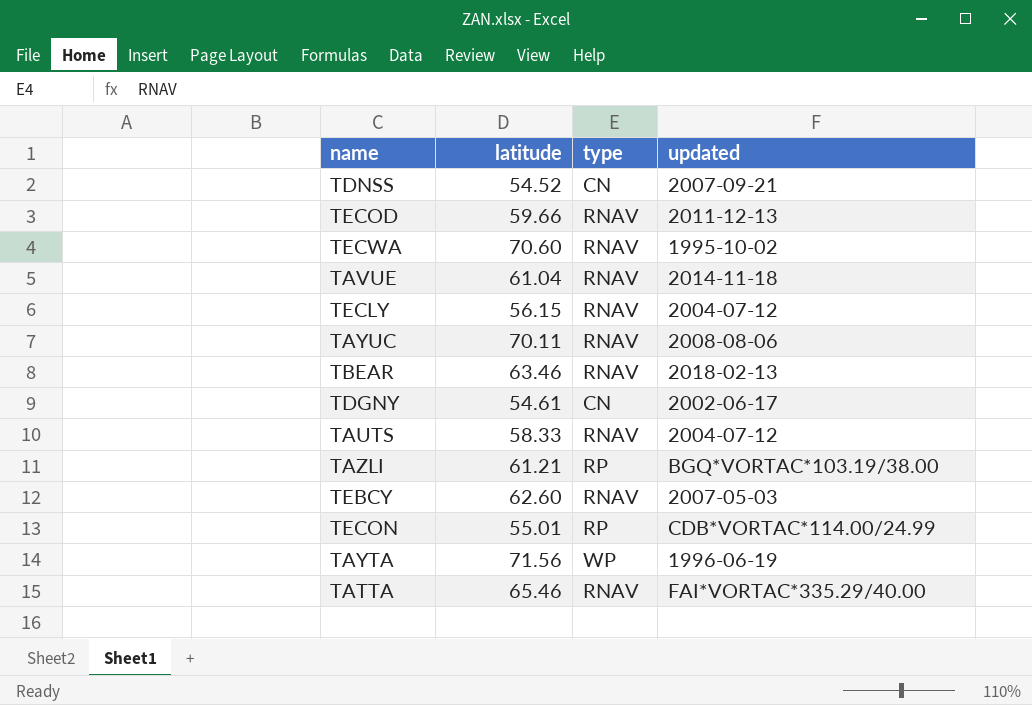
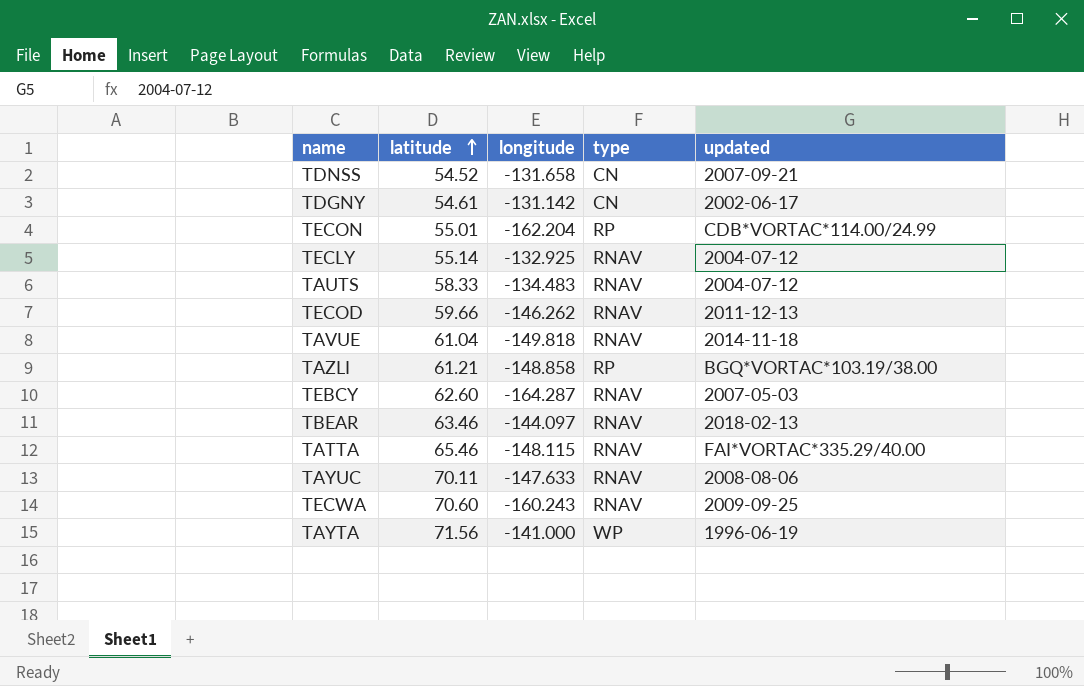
row order: none -> latitude ascending
column longitude | position: none -> 3
TECLY | latitude: 56.15 -> 55.14
TECWA | updated: 1995-10-02 -> 2009-09-25

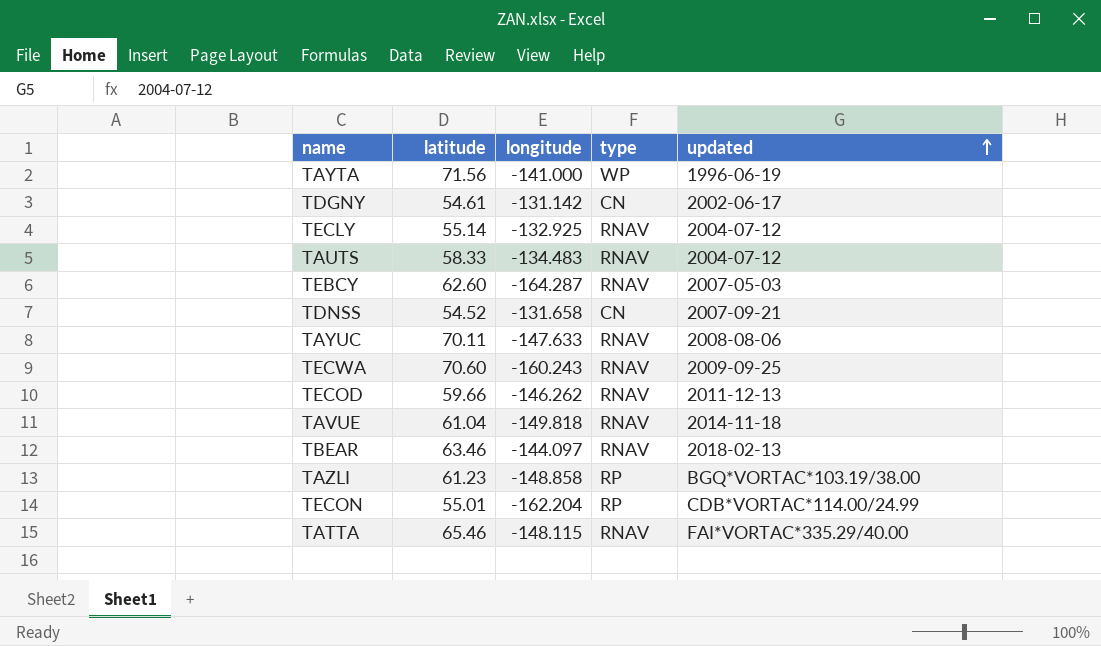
row order: latitude ascending -> updated ascending
TAZLI | latitude: 61.21 -> 61.23

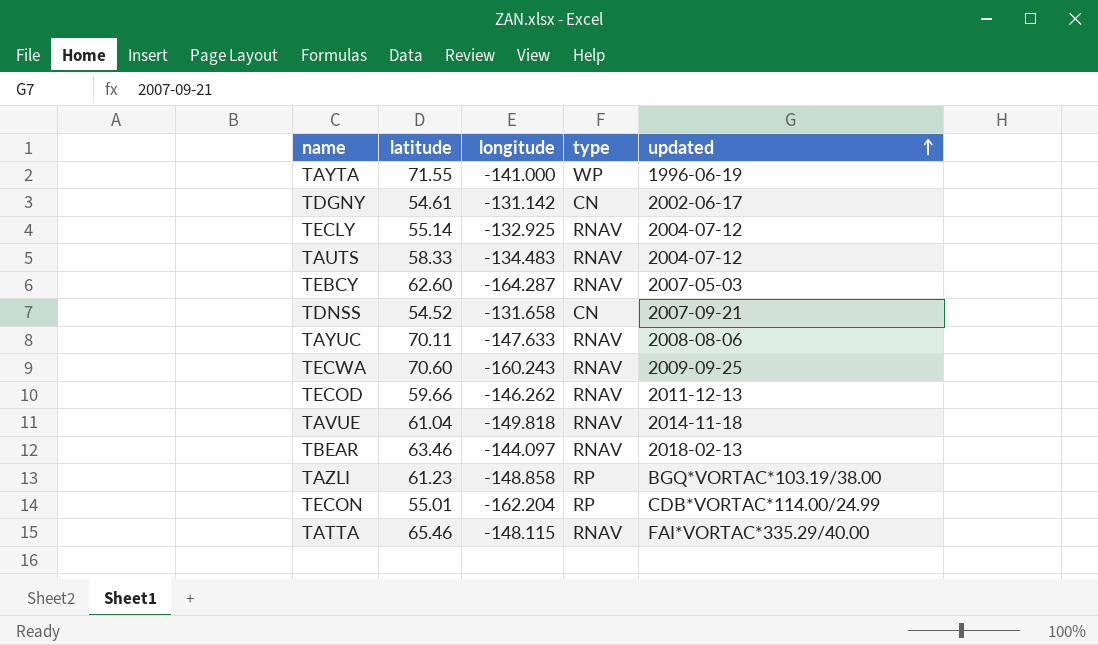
TAYTA | latitude: 71.56 -> 71.55

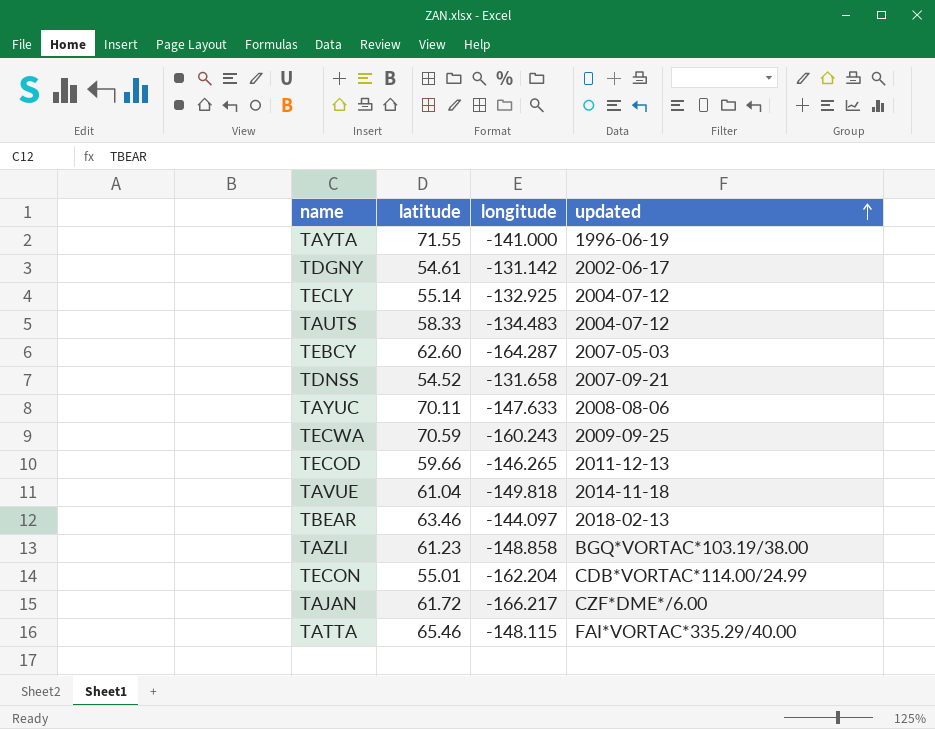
column type | position: 4 -> none
TECWA | latitude: 70.60 -> 70.59
TECOD | longitude: -146.262 -> -146.265
row TAJAN: none -> 61.72 | -166.217 | CZF*DME*/6.00

